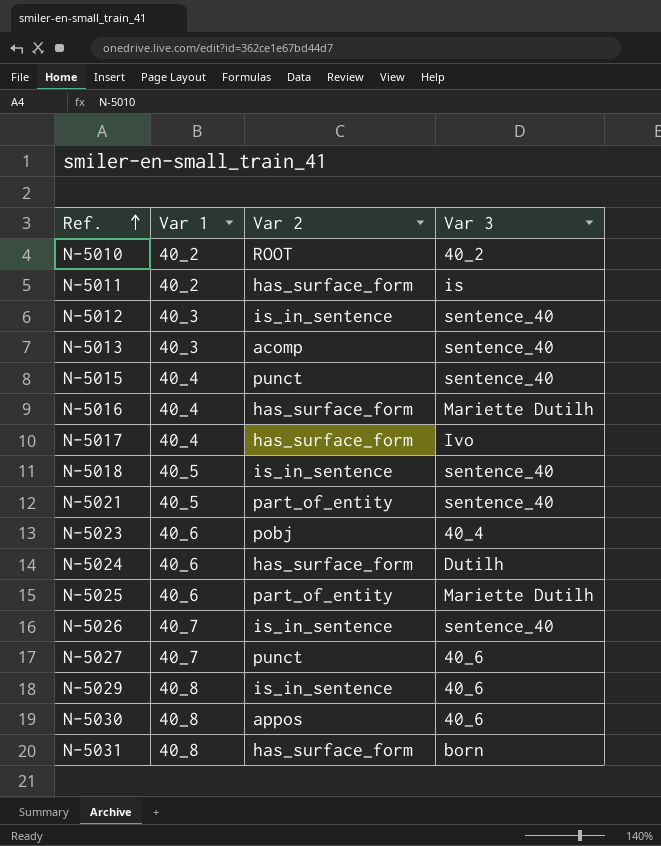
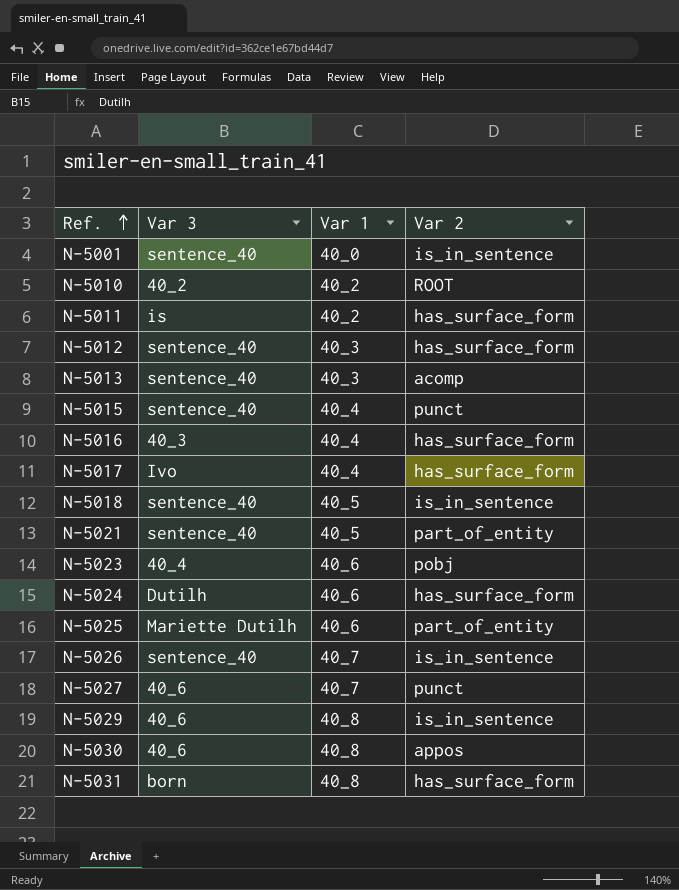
column Var 3 | position: 4 -> 2
row N-5001: none -> sentence_40 | 40_0 | is_in_sentence
N-5012 | Var 2: is_in_sentence -> has_surface_form
N-5016 | Var 3: Mariette Dutilh -> 40_3

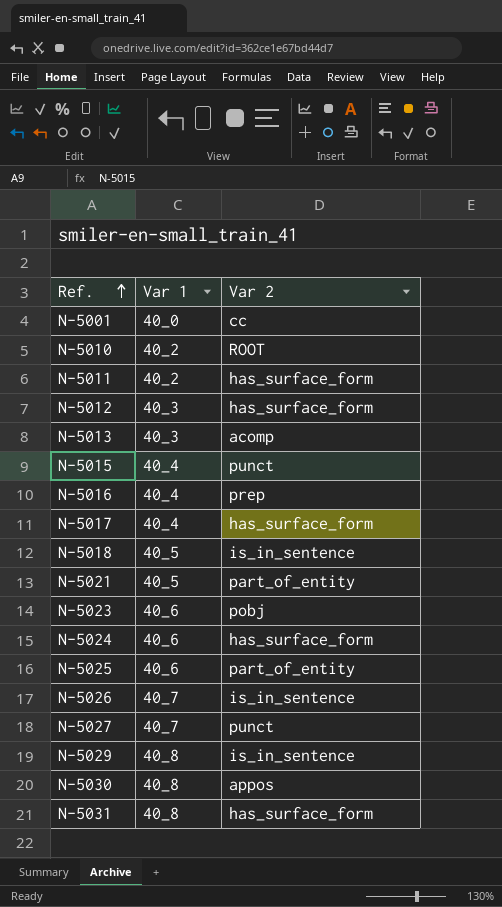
column Var 3 | position: 2 -> none
N-5001 | Var 2: is_in_sentence -> cc
N-5016 | Var 2: has_surface_form -> prep

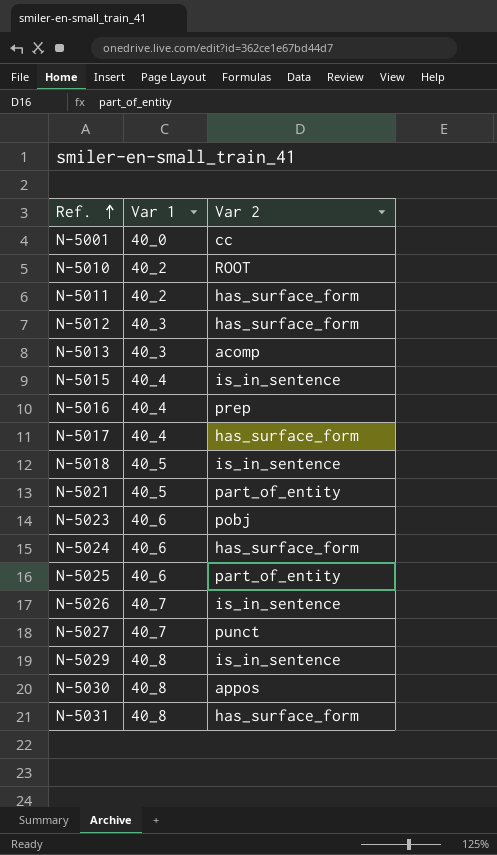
N-5015 | Var 2: punct -> is_in_sentence

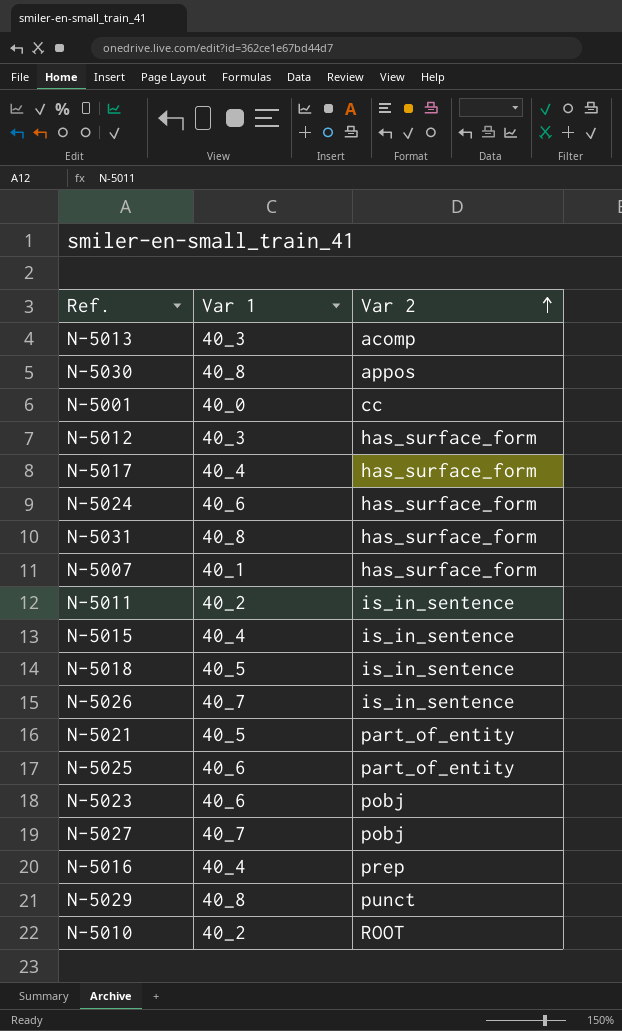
row order: Ref. ascending -> Var 2 ascending
row N-5007: none -> 40_1 | has_surface_form
N-5011 | Var 2: has_surface_form -> is_in_sentence
N-5027 | Var 2: punct -> pobj
N-5029 | Var 2: is_in_sentence -> punct

